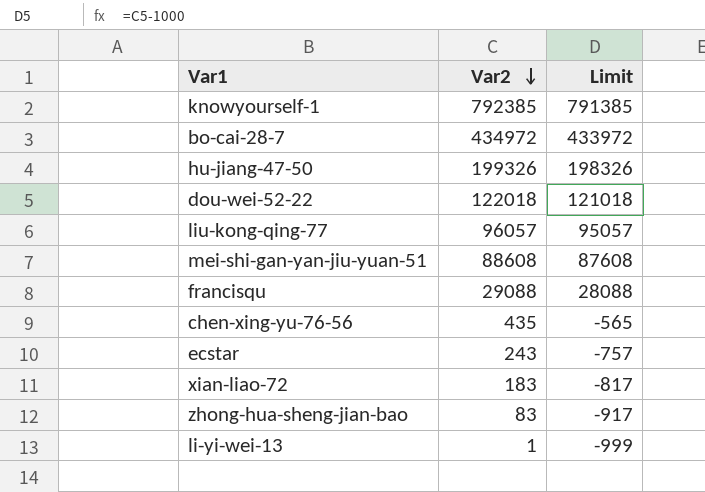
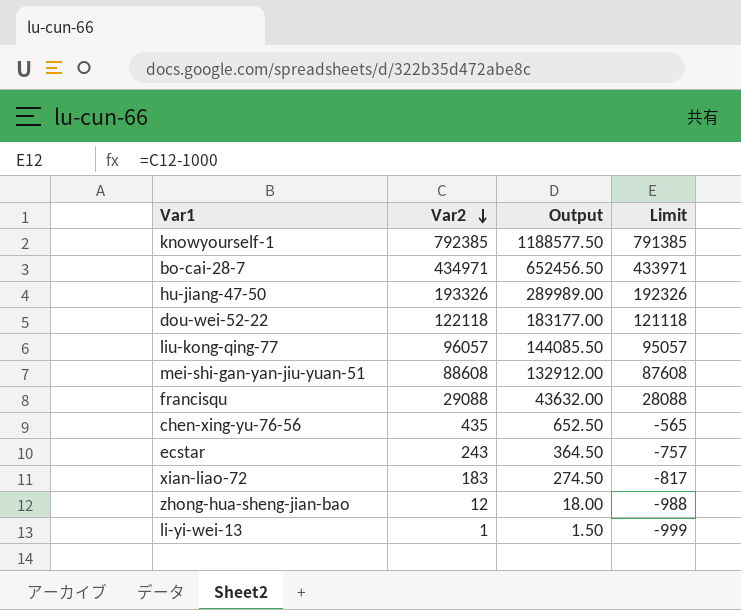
column Output | formula: none -> [Var2] * 1.5
bo-cai-28-7 | Var2: 434972 -> 434971
bo-cai-28-7 | Limit: 433972 -> 433971
hu-jiang-47-50 | Var2: 199326 -> 193326
hu-jiang-47-50 | Limit: 198326 -> 192326
dou-wei-52-22 | Var2: 122018 -> 122118
dou-wei-52-22 | Limit: 121018 -> 121118
zhong-hua-sheng-jian-bao | Var2: 83 -> 12
zhong-hua-sheng-jian-bao | Limit: -917 -> -988

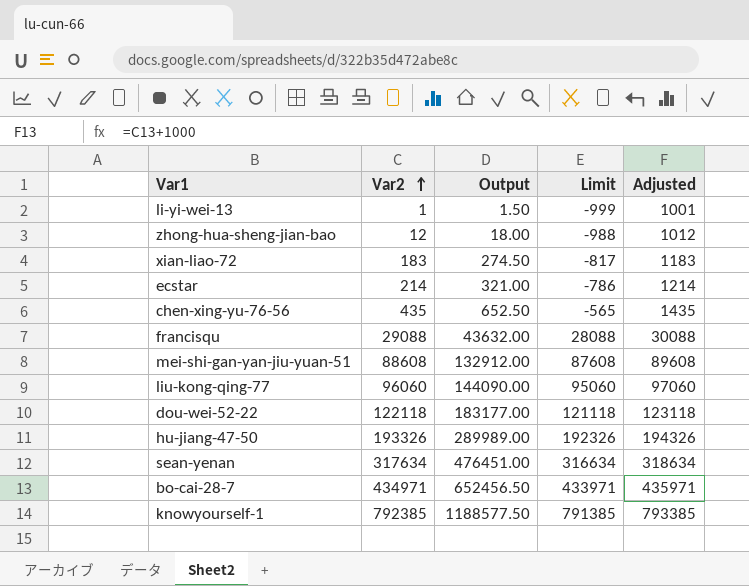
row order: Var2 descending -> Var2 ascending
column Adjusted | formula: none -> [Var2] + 1000
ecstar | Var2: 243 -> 214
ecstar | Output: 364.50 -> 321.00
ecstar | Limit: -757 -> -786
liu-kong-qing-77 | Var2: 96057 -> 96060
liu-kong-qing-77 | Output: 144085.50 -> 144090.00
liu-kong-qing-77 | Limit: 95057 -> 95060
row sean-yenan: none -> 317634 | 476451.00 | 316634 | 318634

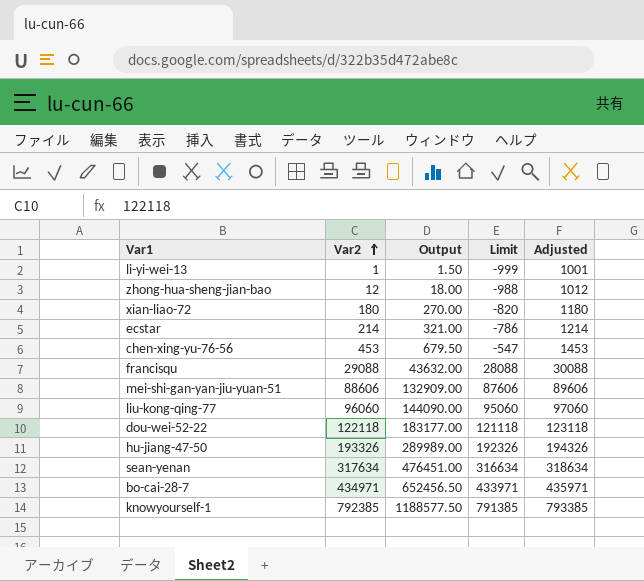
xian-liao-72 | Var2: 183 -> 180
xian-liao-72 | Output: 274.50 -> 270.00
xian-liao-72 | Limit: -817 -> -820
xian-liao-72 | Adjusted: 1183 -> 1180
chen-xing-yu-76-56 | Var2: 435 -> 453
chen-xing-yu-76-56 | Output: 652.50 -> 679.50
chen-xing-yu-76-56 | Limit: -565 -> -547
chen-xing-yu-76-56 | Adjusted: 1435 -> 1453
mei-shi-gan-yan-jiu-yuan-51 | Var2: 88608 -> 88606
mei-shi-gan-yan-jiu-yuan-51 | Output: 132912.00 -> 132909.00
mei-shi-gan-yan-jiu-yuan-51 | Limit: 87608 -> 87606
mei-shi-gan-yan-jiu-yuan-51 | Adjusted: 89608 -> 89606

